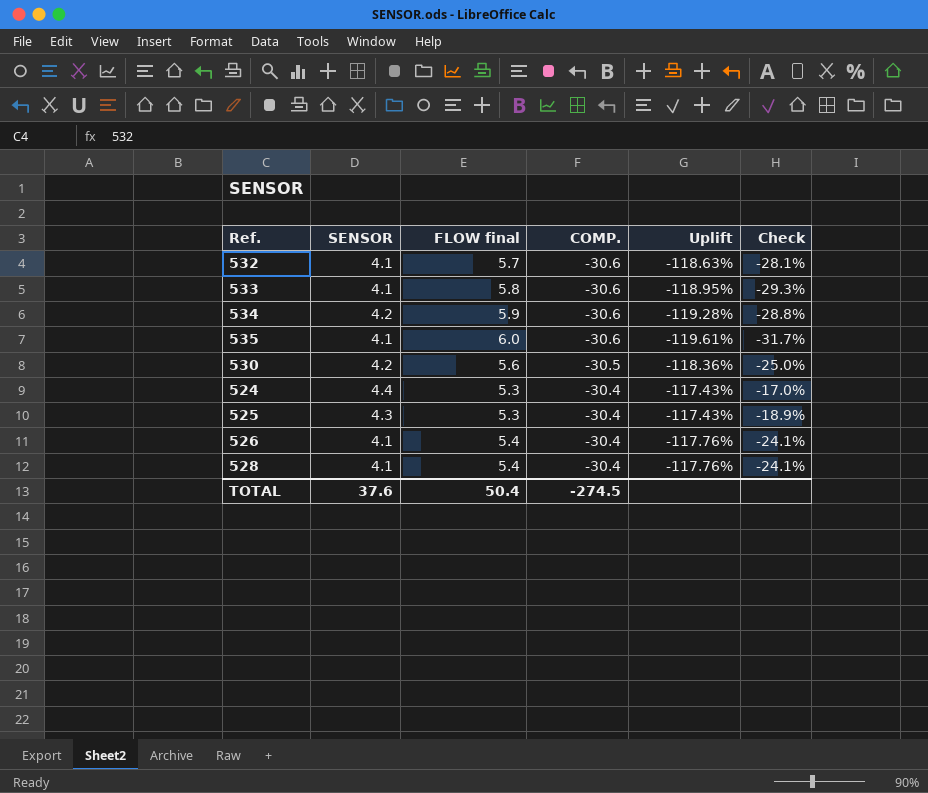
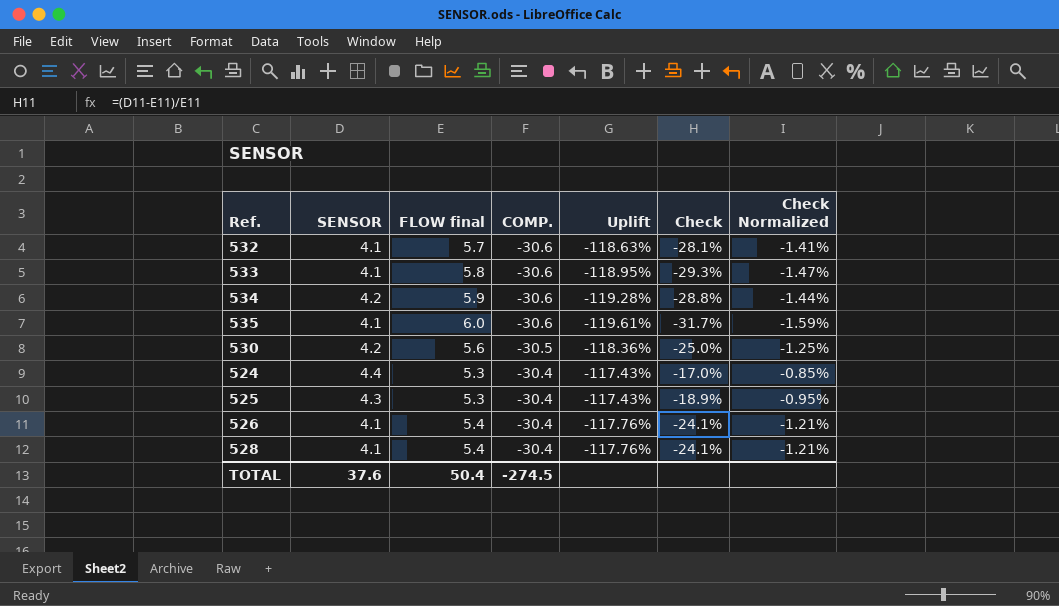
column Check Normalized | formula: none -> [Check] * 0.05

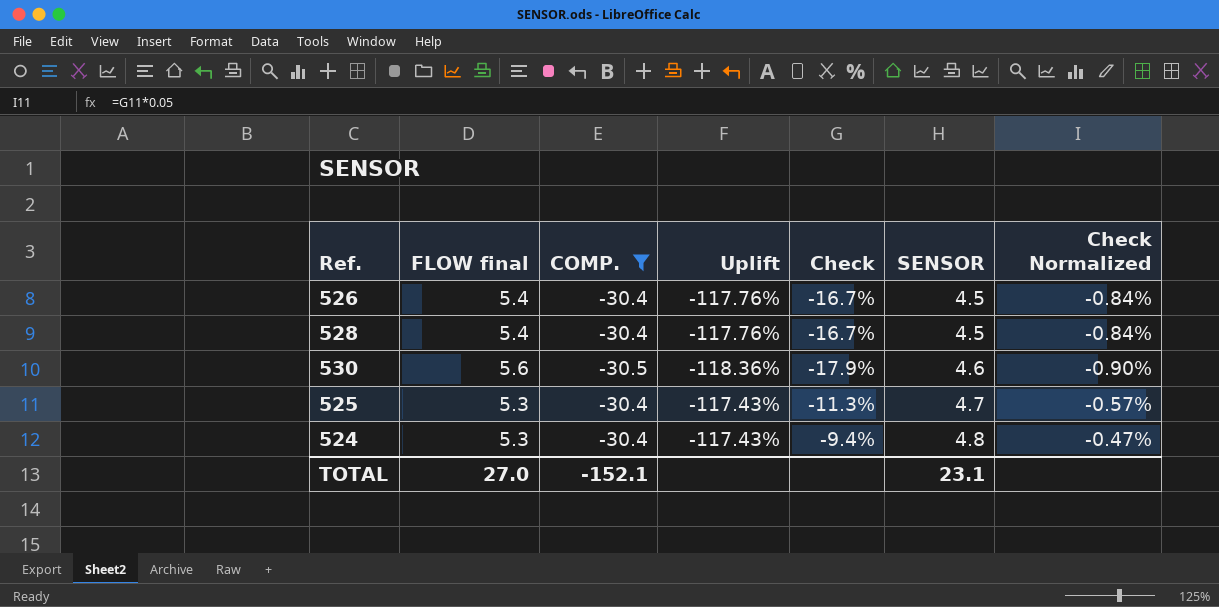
filter: none -> COMP. != -30.6
row order: COMP. ascending -> SENSOR ascending
column SENSOR | position: 2 -> 6
526 | Check: -24.1% -> -16.7%
526 | SENSOR: 4.1 -> 4.5
526 | Check Normalized: -1.21% -> -0.84%
528 | Check: -24.1% -> -16.7%
528 | SENSOR: 4.1 -> 4.5
528 | Check Normalized: -1.21% -> -0.84%
530 | Check: -25.0% -> -17.9%
530 | SENSOR: 4.2 -> 4.6
530 | Check Normalized: -1.25% -> -0.90%
525 | Check: -18.9% -> -11.3%
525 | SENSOR: 4.3 -> 4.7
525 | Check Normalized: -0.95% -> -0.57%
524 | Check: -17.0% -> -9.4%
524 | SENSOR: 4.4 -> 4.8
524 | Check Normalized: -0.85% -> -0.47%
TOTAL | FLOW final: 50.4 -> 27.0
TOTAL | COMP.: -274.5 -> -152.1
TOTAL | SENSOR: 37.6 -> 23.1

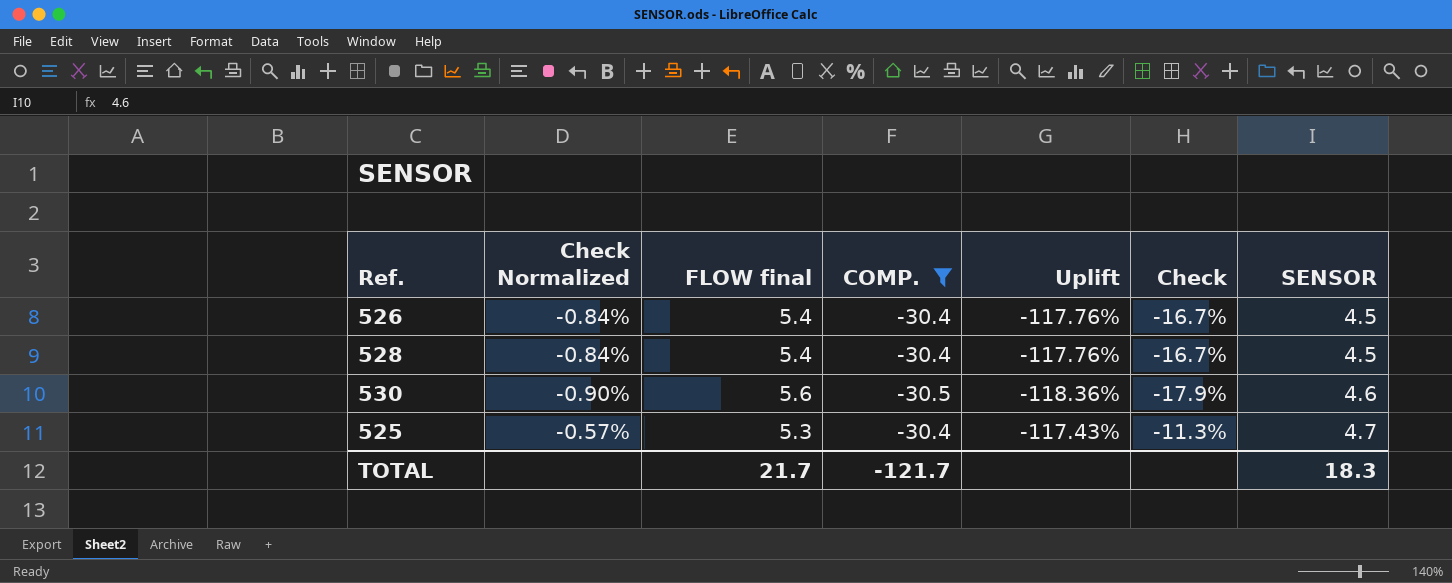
column Check Normalized | position: 7 -> 2
row 524: 5.3 | -30.4 | -117.43% | -9.4% | 4.8 | -0.47% -> none
TOTAL | FLOW final: 27.0 -> 21.7
TOTAL | COMP.: -152.1 -> -121.7
TOTAL | SENSOR: 23.1 -> 18.3

